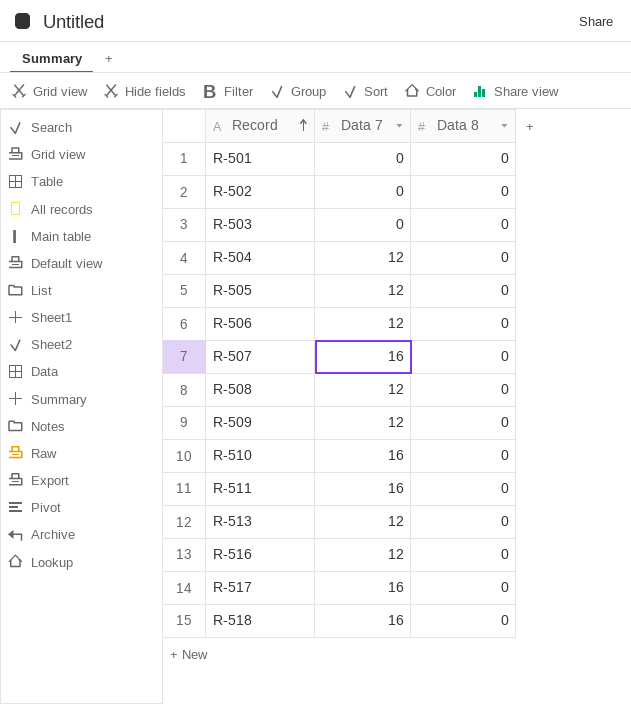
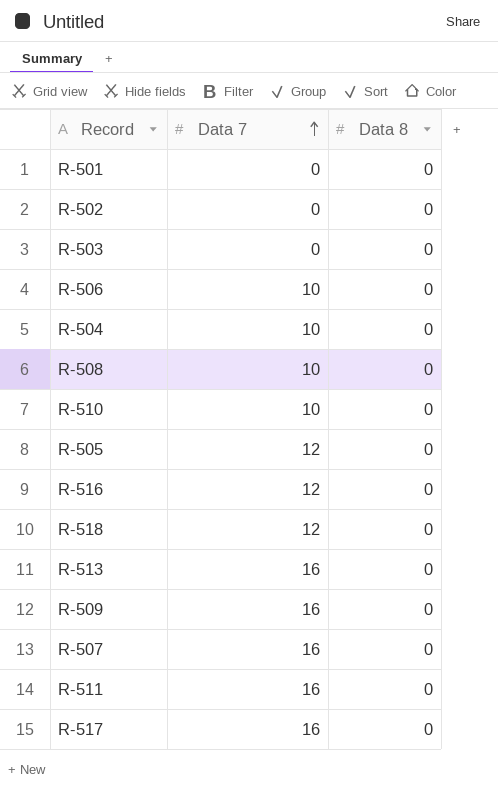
row order: Record ascending -> Data 7 ascending
R-506 | Data 7: 12 -> 10
R-504 | Data 7: 12 -> 10
R-508 | Data 7: 12 -> 10
R-510 | Data 7: 16 -> 10
R-518 | Data 7: 16 -> 12
R-513 | Data 7: 12 -> 16
R-509 | Data 7: 12 -> 16

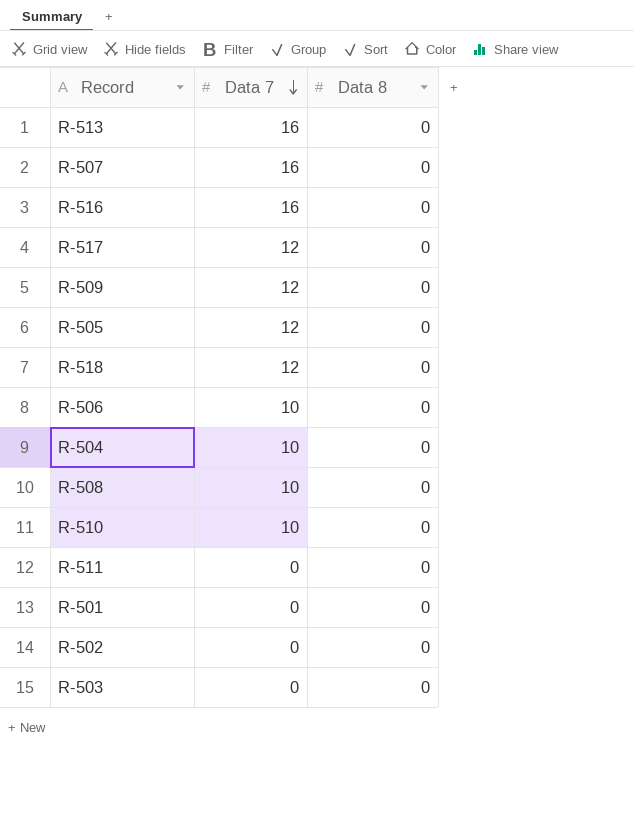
row order: Data 7 ascending -> Data 7 descending
R-516 | Data 7: 12 -> 16
R-517 | Data 7: 16 -> 12
R-509 | Data 7: 16 -> 12
R-511 | Data 7: 16 -> 0

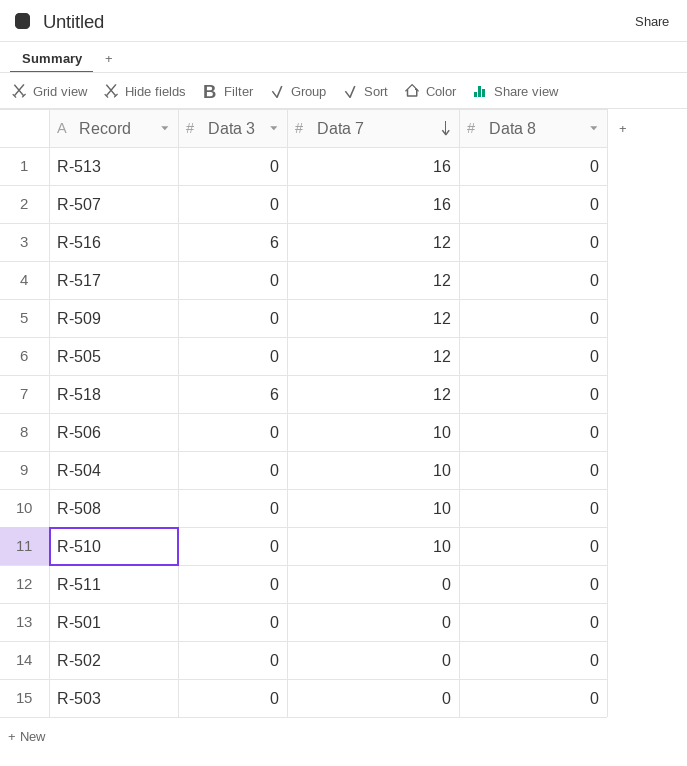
column Data 3 | position: none -> 2
R-516 | Data 7: 16 -> 12

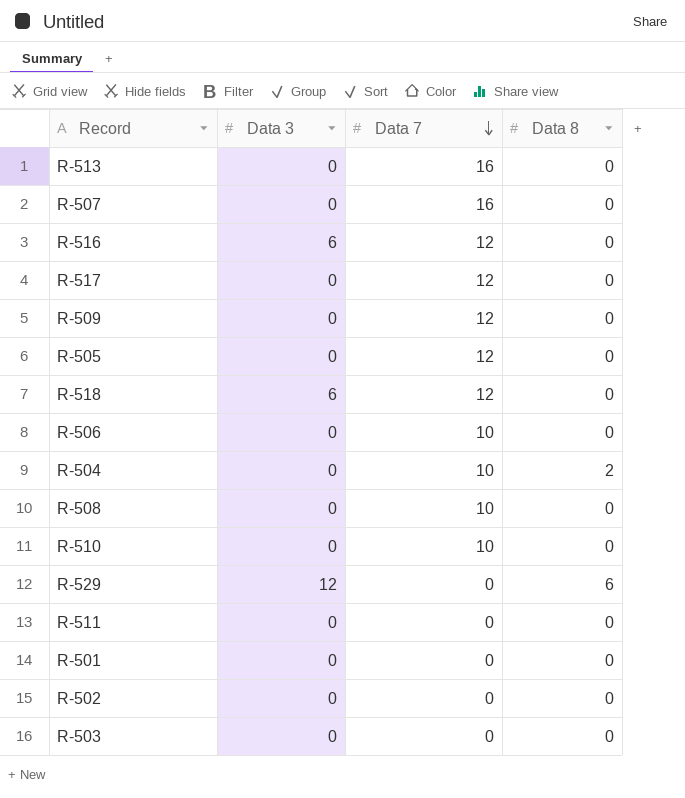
R-504 | Data 8: 0 -> 2
row R-529: none -> 12 | 0 | 6

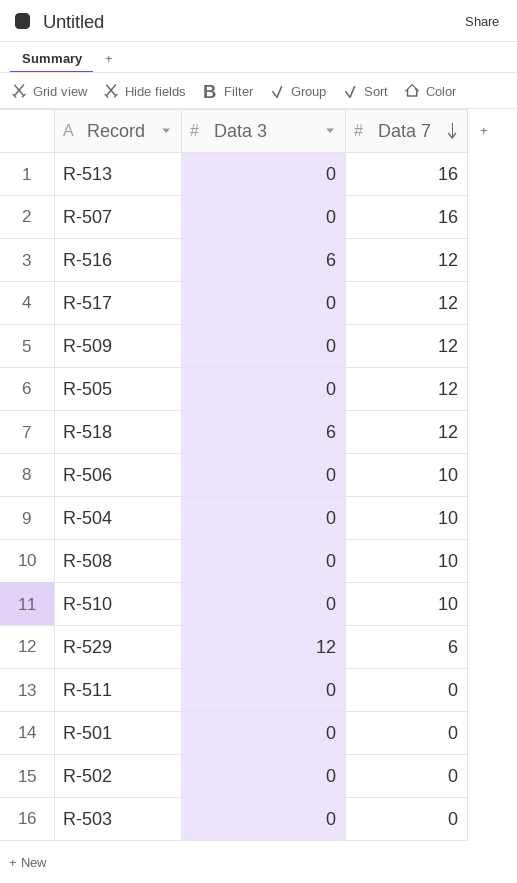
column Data 8 | position: 4 -> none
R-529 | Data 7: 0 -> 6

